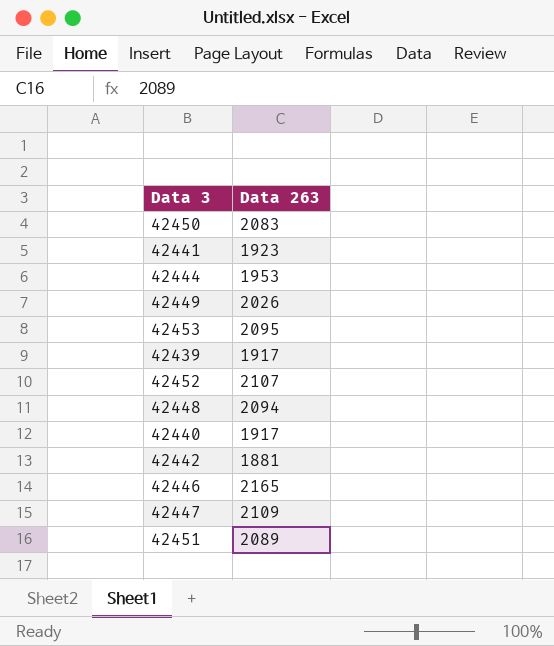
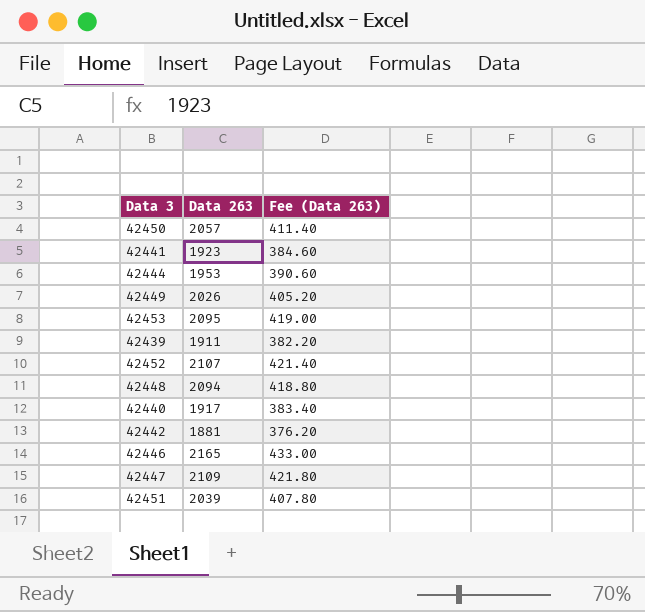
column Fee (Data 263) | formula: none -> [Data 263] * 0.2
42450 | Data 263: 2083 -> 2057
42439 | Data 263: 1917 -> 1911
42451 | Data 263: 2089 -> 2039

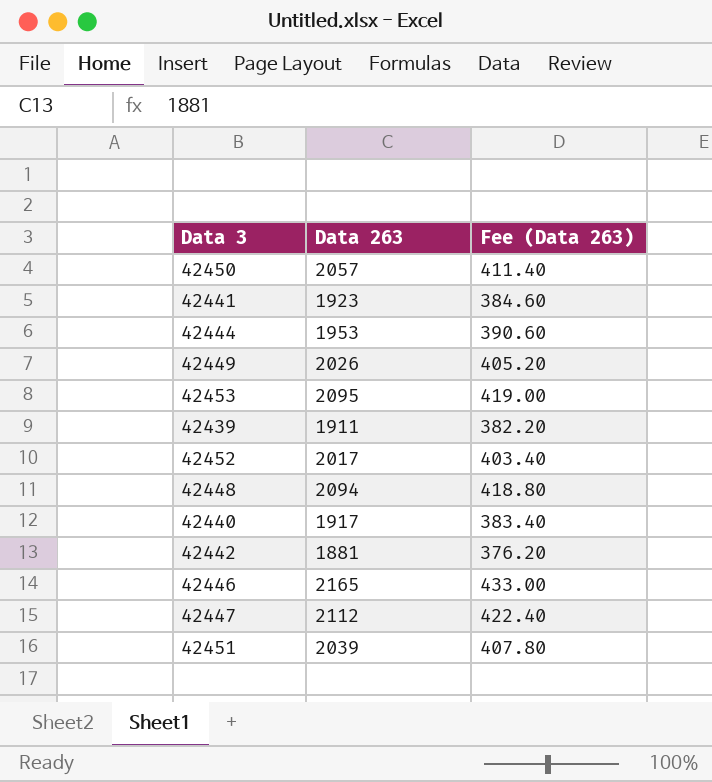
42452 | Data 263: 2107 -> 2017
42452 | Fee (Data 263): 421.40 -> 403.40
42447 | Data 263: 2109 -> 2112
42447 | Fee (Data 263): 421.80 -> 422.40

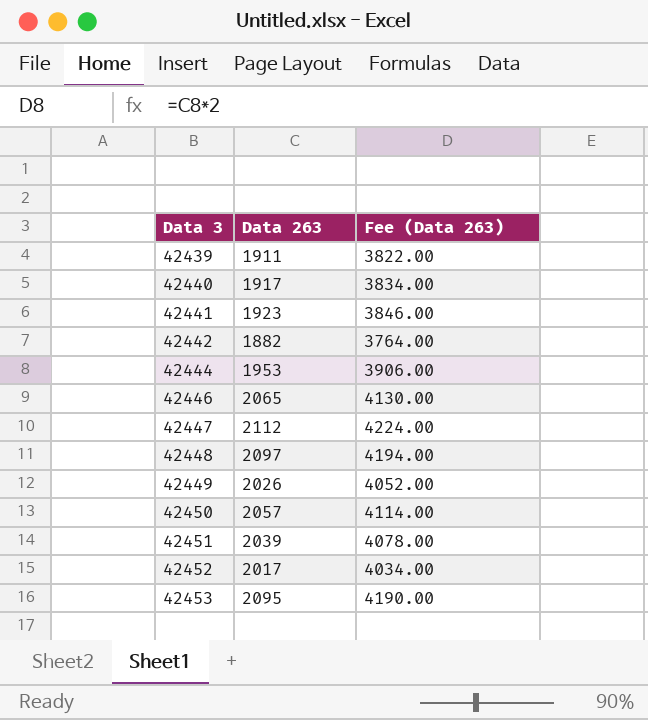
row order: none -> Data 3 ascending
column Fee (Data 263) | formula: [Data 263] * 0.2 -> [Data 263] * 2
42442 | Data 263: 1881 -> 1882
42446 | Data 263: 2165 -> 2065
42448 | Data 263: 2094 -> 2097

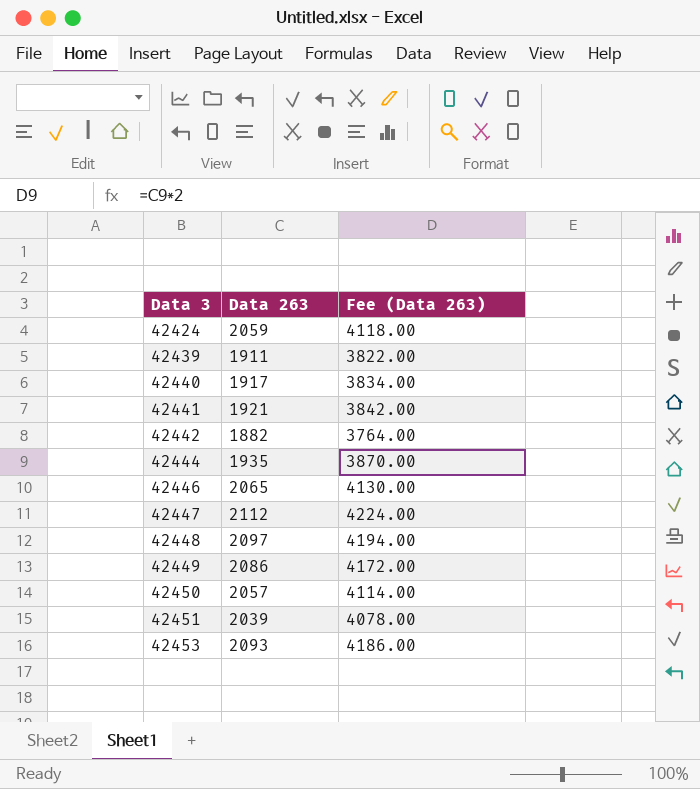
row 42452: 2017 | 4034.00 -> none
row 42424: none -> 2059 | 4118.00
42441 | Data 263: 1923 -> 1921
42441 | Fee (Data 263): 3846.00 -> 3842.00
42444 | Data 263: 1953 -> 1935
42444 | Fee (Data 263): 3906.00 -> 3870.00
42449 | Data 263: 2026 -> 2086
42449 | Fee (Data 263): 4052.00 -> 4172.00
42453 | Data 263: 2095 -> 2093
42453 | Fee (Data 263): 4190.00 -> 4186.00

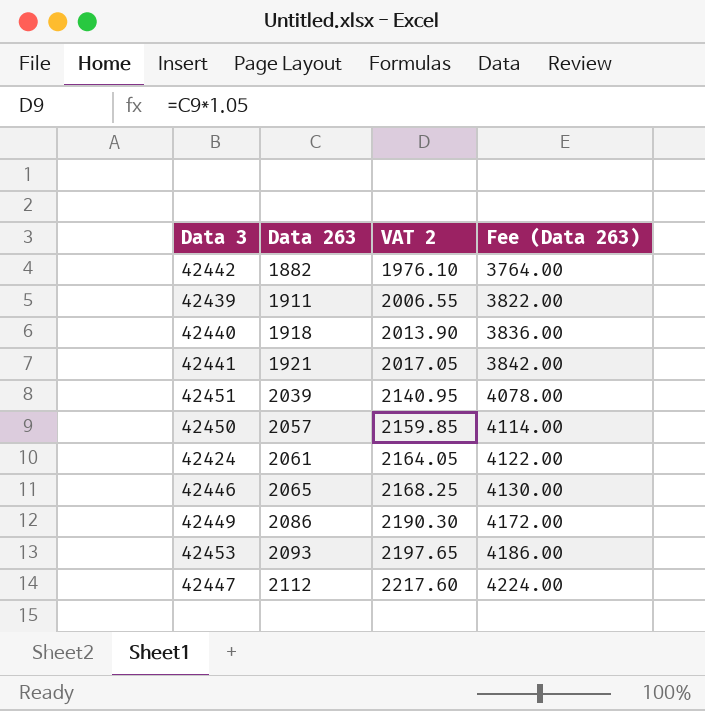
row order: Data 3 ascending -> Data 263 ascending
column VAT 2 | formula: none -> [Data 263] * 1.05
row 42444: 1935 | 3870.00 -> none
row 42448: 2097 | 4194.00 -> none
42440 | Data 263: 1917 -> 1918
42440 | Fee (Data 263): 3834.00 -> 3836.00
42424 | Data 263: 2059 -> 2061
42424 | Fee (Data 263): 4118.00 -> 4122.00

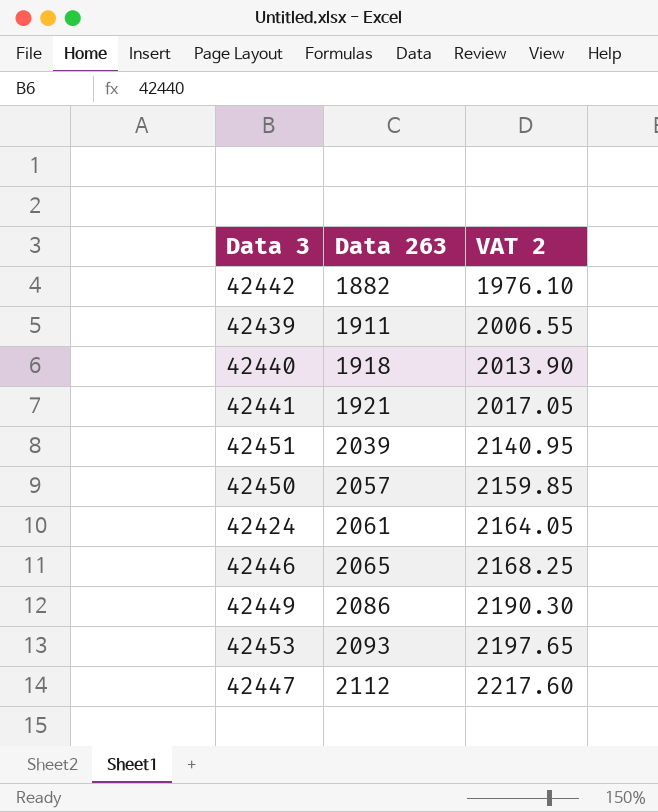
column Fee (Data 263) | formula: [Data 263] * 2 -> none

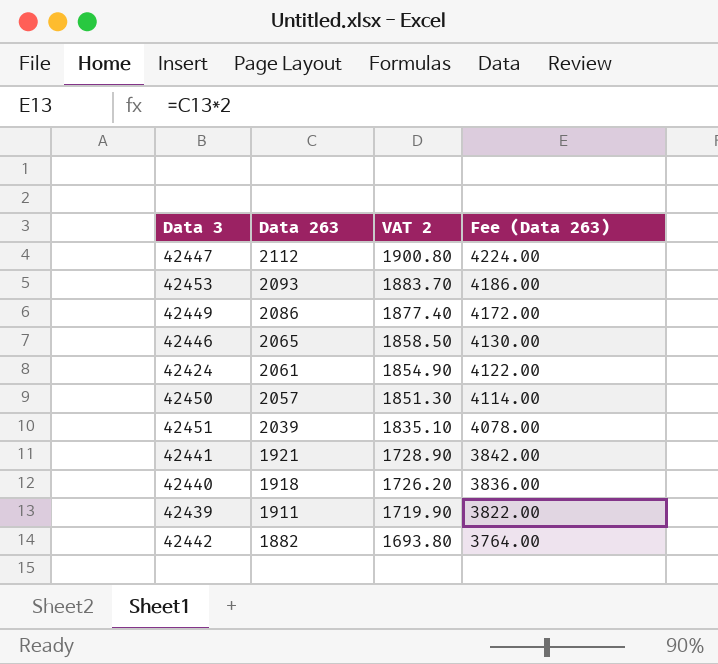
row order: Data 263 ascending -> Data 263 descending
column VAT 2 | formula: [Data 263] * 1.05 -> [Data 263] * 0.9
column Fee (Data 263) | formula: none -> [Data 263] * 2

